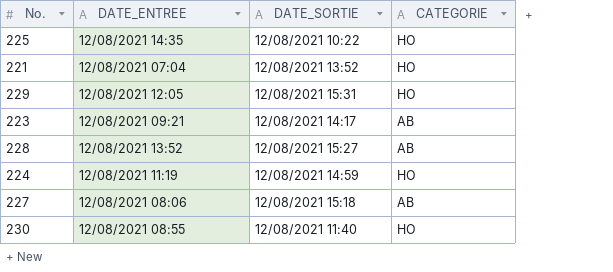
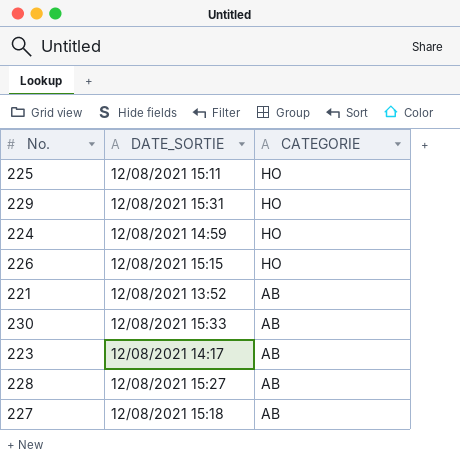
row order: none -> CATEGORIE descending
column DATE_ENTREE | position: 2 -> none
225 | DATE_SORTIE: 12/08/2021 10:22 -> 12/08/2021 15:11
row 226: none -> 12/08/2021 15:15 | HO
221 | CATEGORIE: HO -> AB
230 | DATE_SORTIE: 12/08/2021 11:40 -> 12/08/2021 15:33
230 | CATEGORIE: HO -> AB

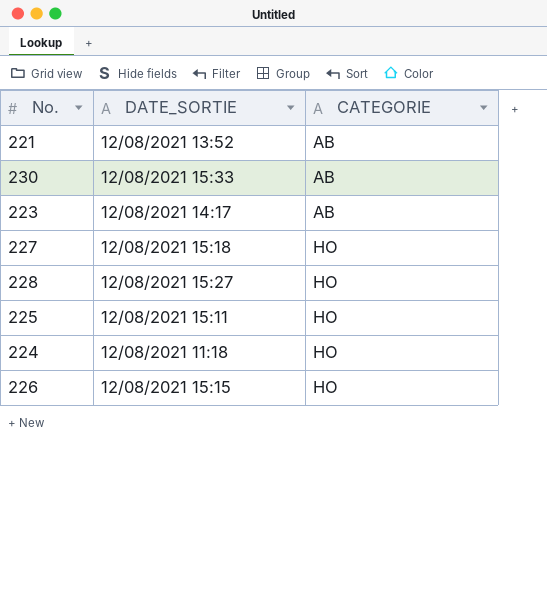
row order: CATEGORIE descending -> CATEGORIE ascending
row 229: 12/08/2021 15:31 | HO -> none
227 | CATEGORIE: AB -> HO
228 | CATEGORIE: AB -> HO
224 | DATE_SORTIE: 12/08/2021 14:59 -> 12/08/2021 11:18

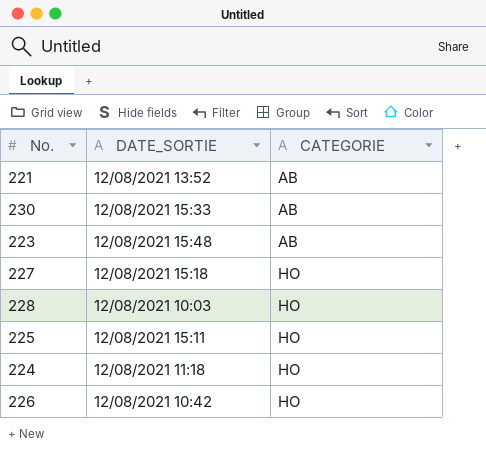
223 | DATE_SORTIE: 12/08/2021 14:17 -> 12/08/2021 15:48
228 | DATE_SORTIE: 12/08/2021 15:27 -> 12/08/2021 10:03
226 | DATE_SORTIE: 12/08/2021 15:15 -> 12/08/2021 10:42

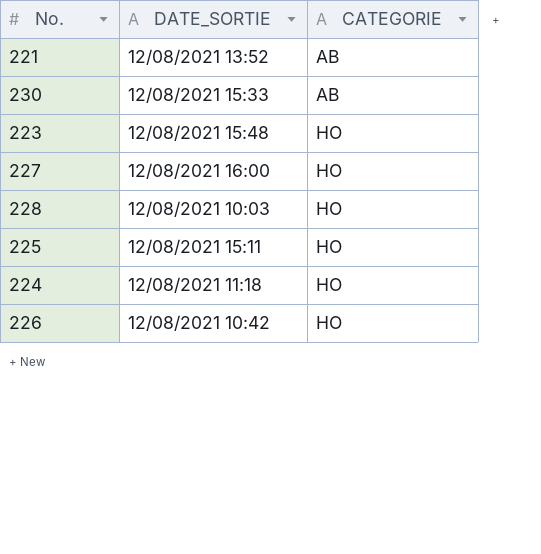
223 | CATEGORIE: AB -> HO
227 | DATE_SORTIE: 12/08/2021 15:18 -> 12/08/2021 16:00

